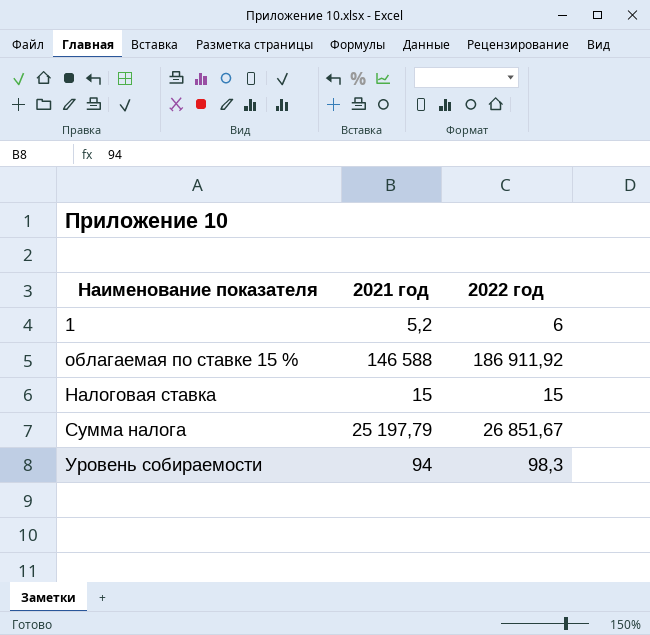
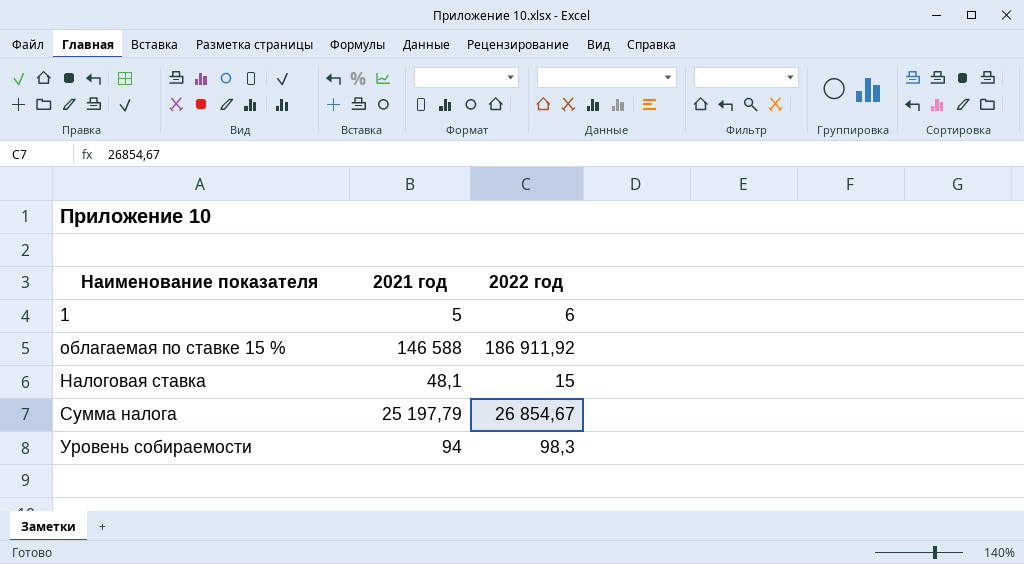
1 | 2021 год: 5,2 -> 5
Налоговая ставка | 2021 год: 15 -> 48,1
Сумма налога | 2022 год: 26 851,67 -> 26 854,67

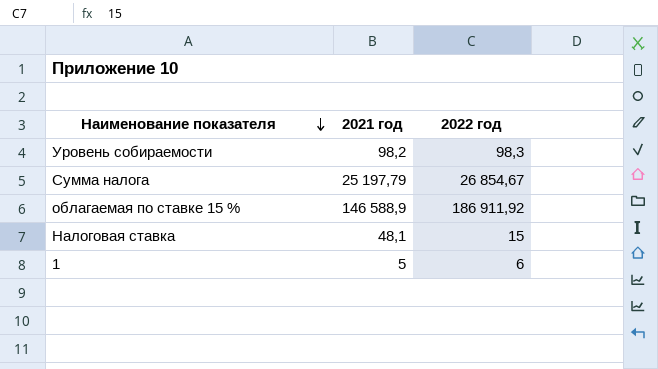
row order: none -> Наименование показателя descending
Уровень собираемости | 2021 год: 94 -> 98,2
облагаемая по ставке 15 % | 2021 год: 146 588 -> 146 588,9

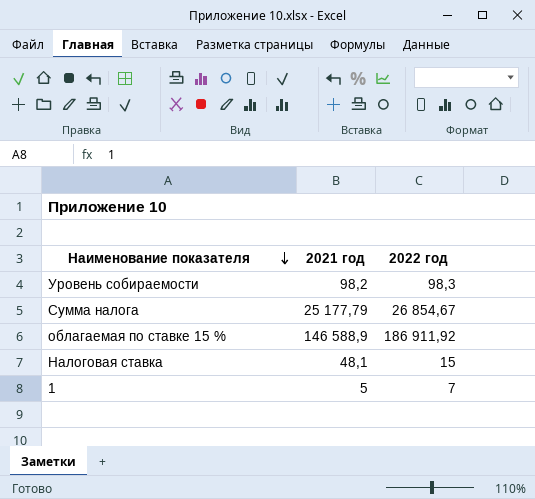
Сумма налога | 2021 год: 25 197,79 -> 25 177,79
1 | 2022 год: 6 -> 7

